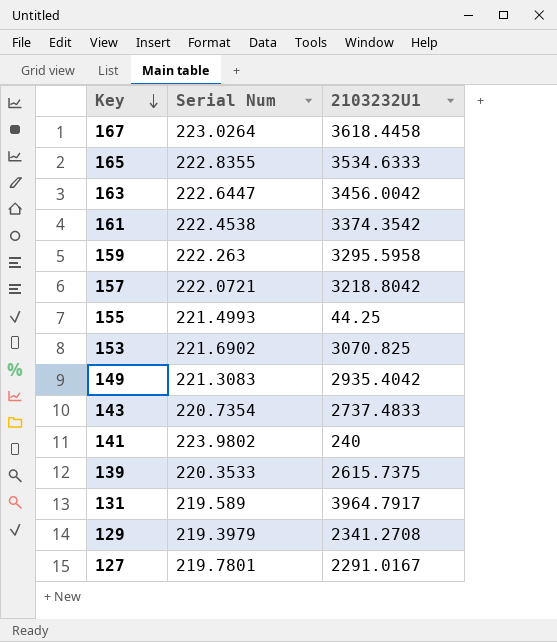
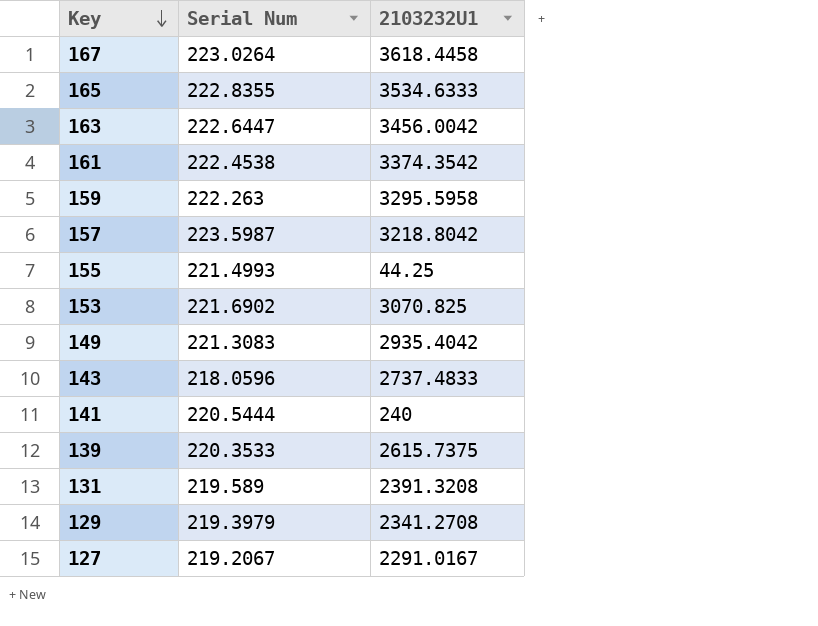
157 | Serial Num: 222.0721 -> 223.5987
143 | Serial Num: 220.7354 -> 218.0596
141 | Serial Num: 223.9802 -> 220.5444
131 | 2103232U1: 3964.7917 -> 2391.3208
127 | Serial Num: 219.7801 -> 219.2067

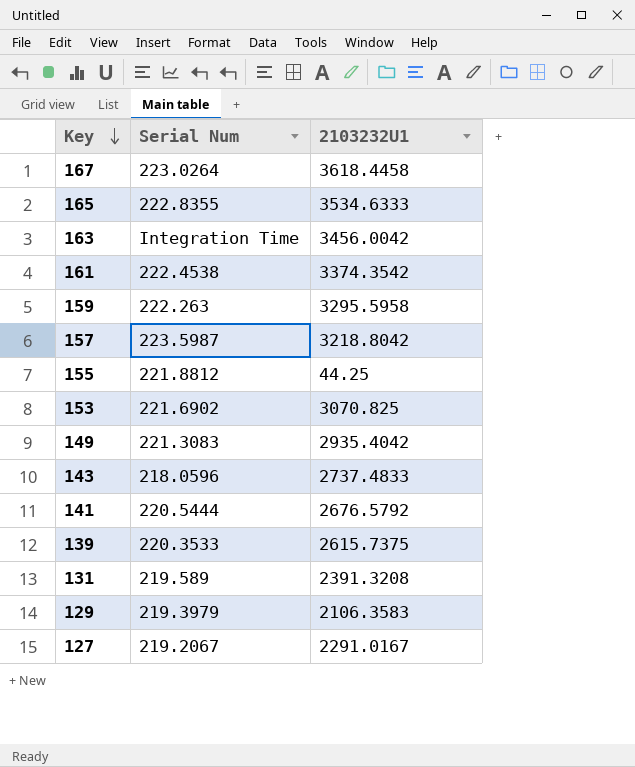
163 | Serial Num: 222.6447 -> Integration Time
155 | Serial Num: 221.4993 -> 221.8812
141 | 2103232U1: 240 -> 2676.5792
129 | 2103232U1: 2341.2708 -> 2106.3583

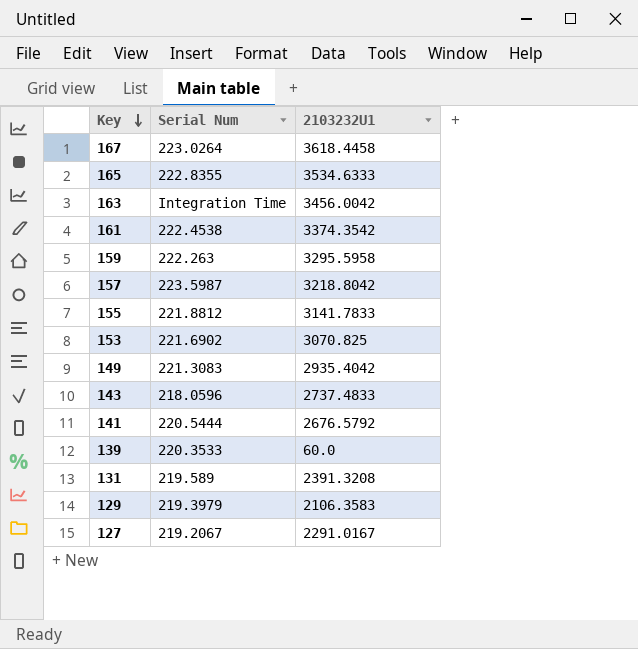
155 | 2103232U1: 44.25 -> 3141.7833
139 | 2103232U1: 2615.7375 -> 60.0

